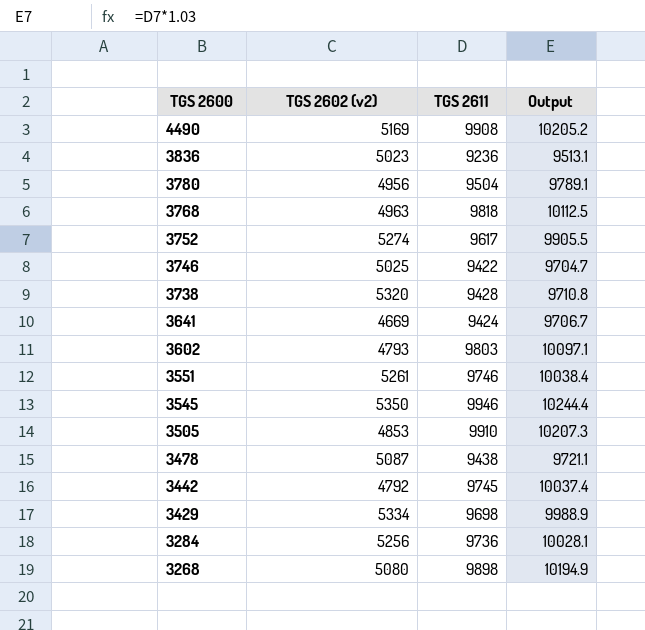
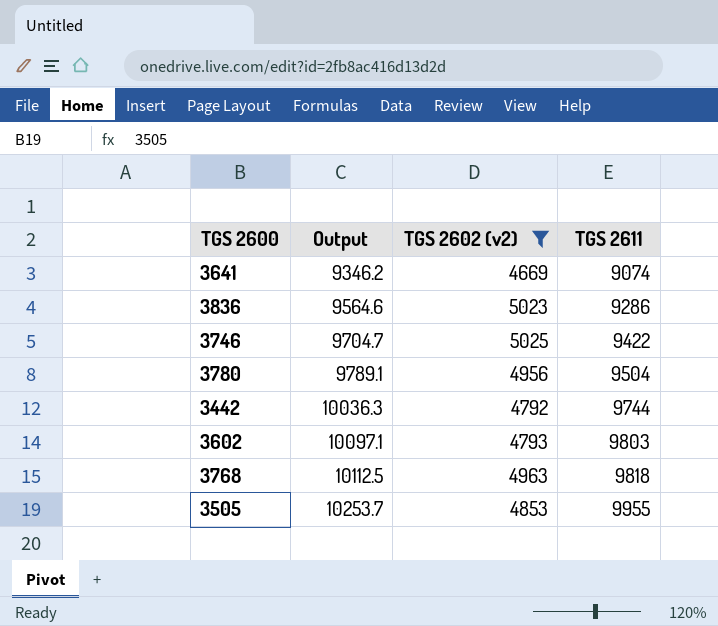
filter: none -> TGS 2602 (v2) <= 5025
row order: TGS 2600 descending -> Output ascending
column Output | position: 4 -> 2
3641 | Output: 9706.7 -> 9346.2
3641 | TGS 2611: 9424 -> 9074
3836 | Output: 9513.1 -> 9564.6
3836 | TGS 2611: 9236 -> 9286
3442 | Output: 10037.4 -> 10036.3
3442 | TGS 2611: 9745 -> 9744
3505 | Output: 10207.3 -> 10253.7
3505 | TGS 2611: 9910 -> 9955

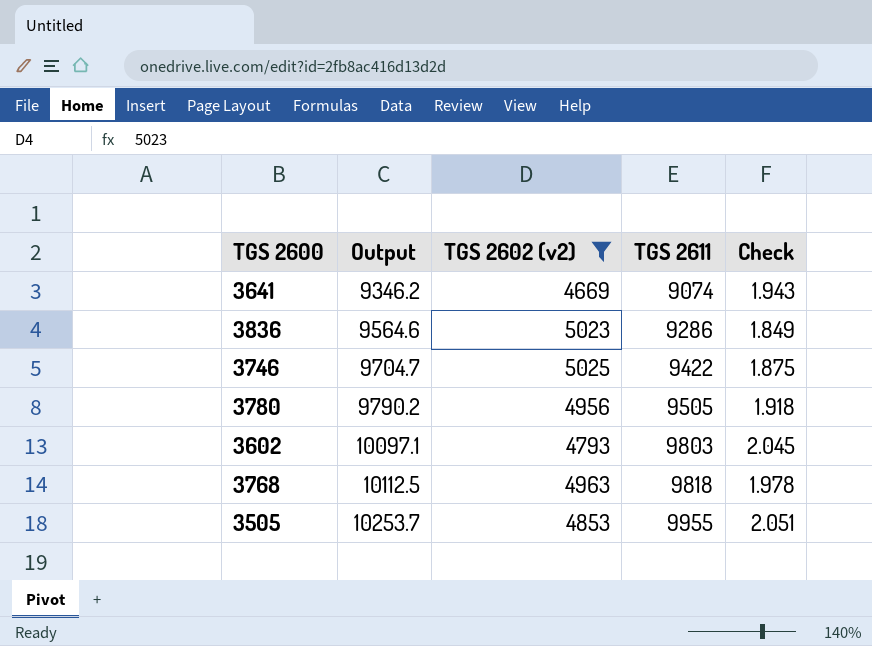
column Check | formula: none -> [TGS 2611] / [TGS 2602 (v2)]
row 3442: 10036.3 | 4792 | 9744 -> none
3780 | Output: 9789.1 -> 9790.2
3780 | TGS 2611: 9504 -> 9505

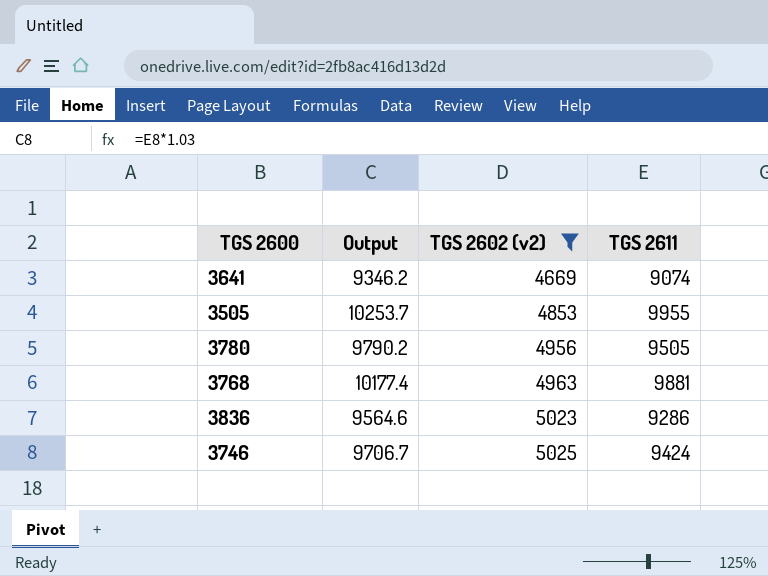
row order: Output ascending -> TGS 2602 (v2) ascending
column Check | formula: [TGS 2611] / [TGS 2602 (v2)] -> none
row 3602: 10097.1 | 4793 | 9803 | 2.045 -> none
3768 | Output: 10112.5 -> 10177.4
3768 | TGS 2611: 9818 -> 9881
3746 | Output: 9704.7 -> 9706.7
3746 | TGS 2611: 9422 -> 9424

